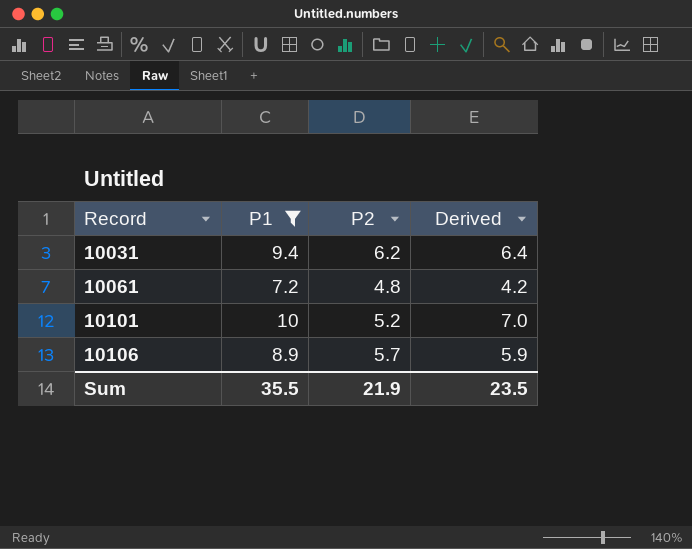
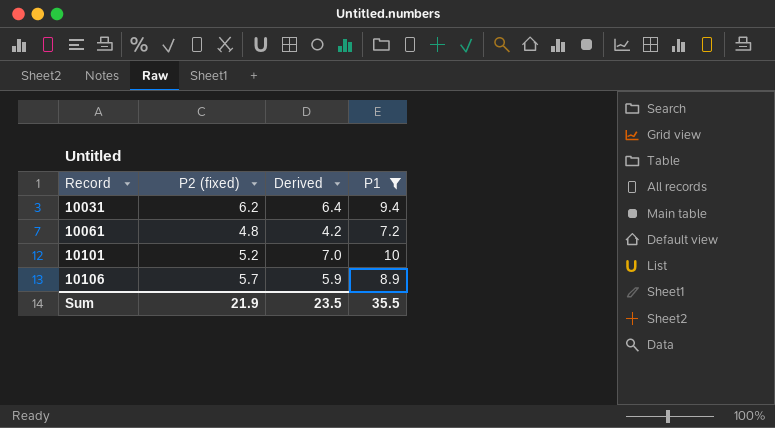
column name: P2 -> P2 (fixed)
column P1 | position: 2 -> 4

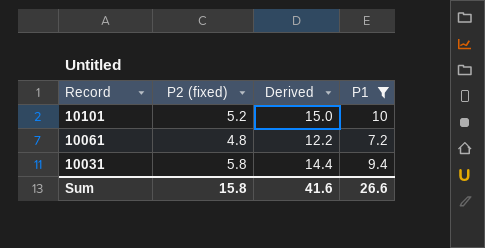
row order: Record ascending -> Record descending
column Derived | formula: [P1] - 3 -> [P1] + 5
row 10106: 5.7 | 5.9 | 8.9 -> none
10031 | P2 (fixed): 6.2 -> 5.8
Sum | P2 (fixed): 21.9 -> 15.8
Sum | Derived: 23.5 -> 41.6
Sum | P1: 35.5 -> 26.6

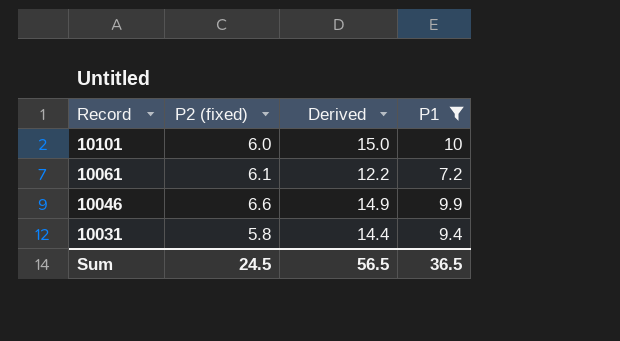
10101 | P2 (fixed): 5.2 -> 6.0
10061 | P2 (fixed): 4.8 -> 6.1
row 10046: none -> 6.6 | 14.9 | 9.9
Sum | P2 (fixed): 15.8 -> 24.5
Sum | Derived: 41.6 -> 56.5
Sum | P1: 26.6 -> 36.5

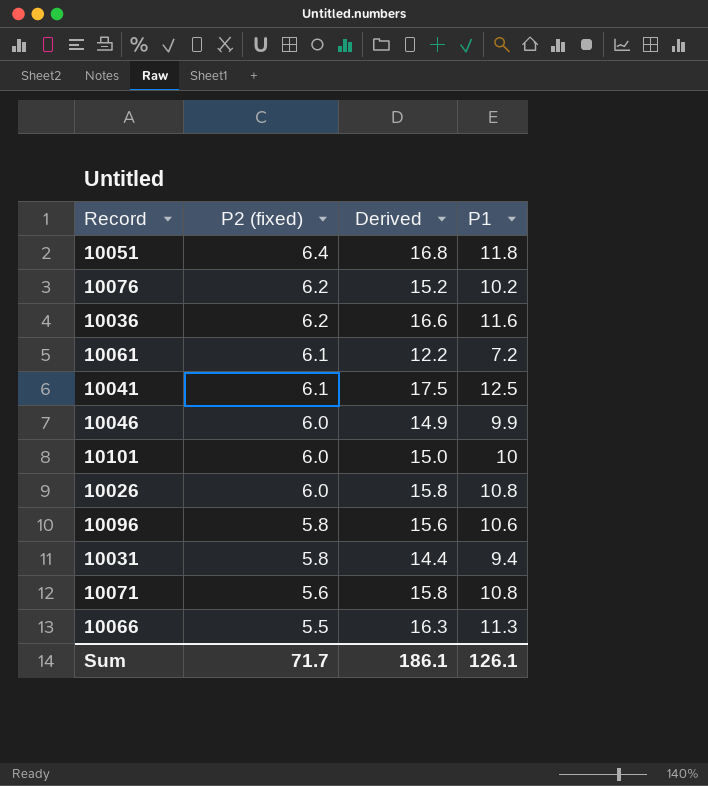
filter: P1 <= 10 -> none
row order: Record descending -> P2 (fixed) descending
10046 | P2 (fixed): 6.6 -> 6.0
Sum | P2 (fixed): 24.5 -> 71.7
Sum | Derived: 56.5 -> 186.1
Sum | P1: 36.5 -> 126.1

